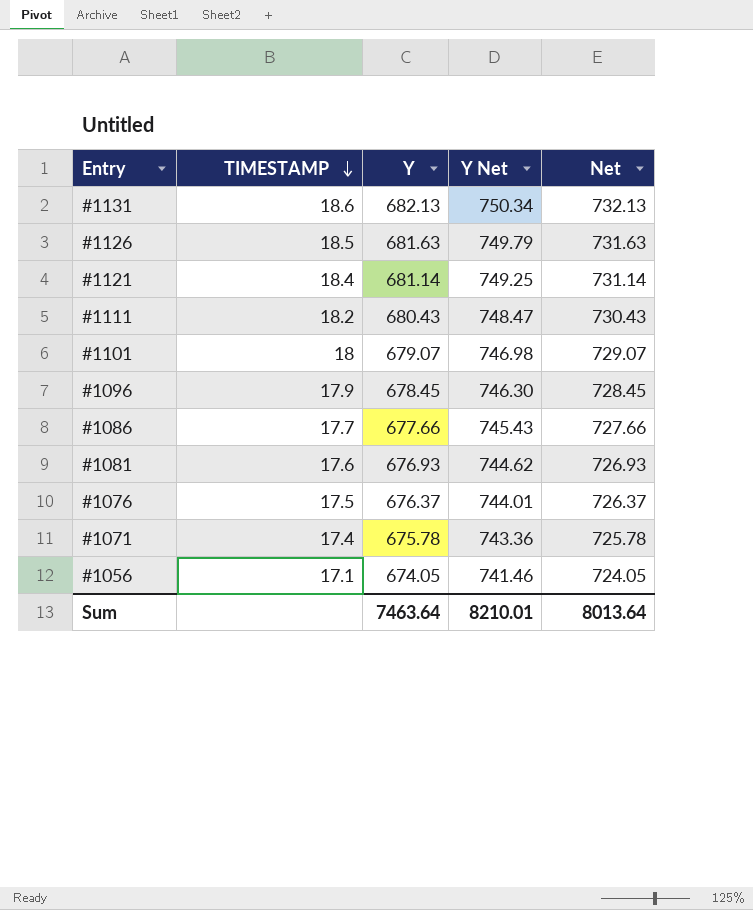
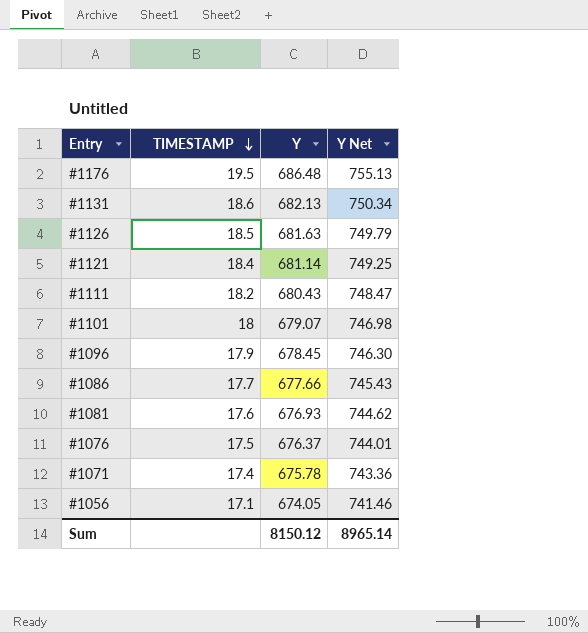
column Net | formula: [Y] + 50 -> none
row #1176: none -> 19.5 | 686.48 | 755.13
Sum | Y: 7463.64 -> 8150.12
Sum | Y Net: 8210.01 -> 8965.14

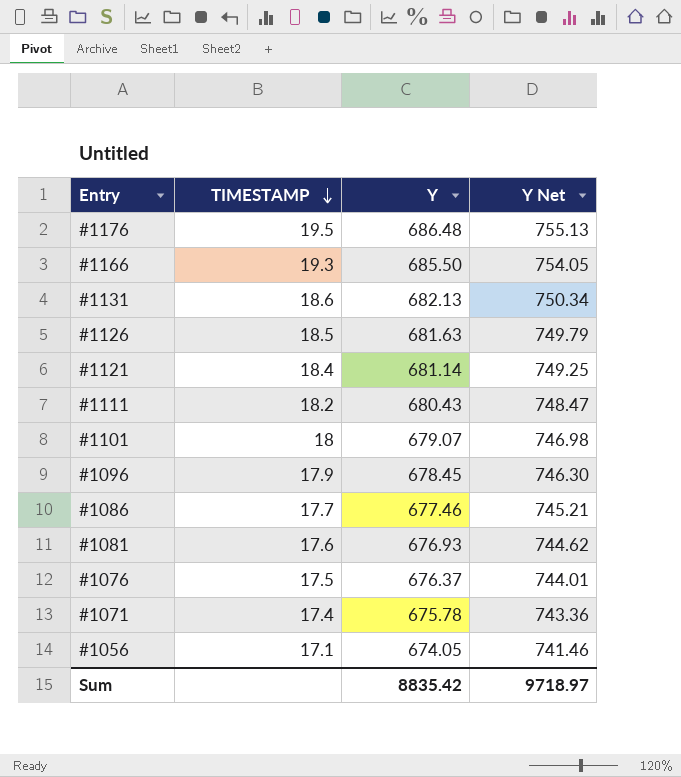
row #1166: none -> 19.3 | 685.50 | 754.05
#1086 | Y: 677.66 -> 677.46
#1086 | Y Net: 745.43 -> 745.21
Sum | Y: 8150.12 -> 8835.42
Sum | Y Net: 8965.14 -> 9718.97

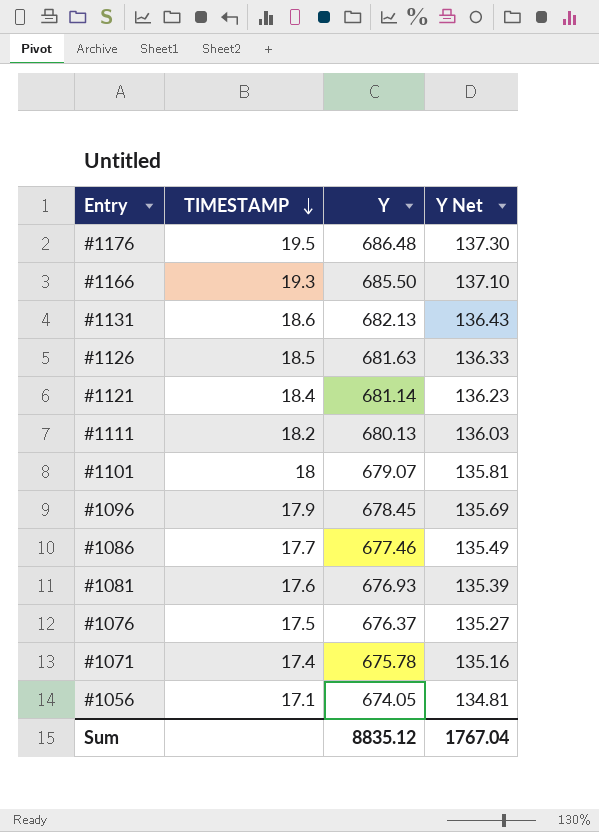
column Y Net | formula: [Y] * 1.1 -> [Y] * 0.2
#1111 | Y: 680.43 -> 680.13
Sum | Y: 8835.42 -> 8835.12
Sum | Y Net: 9718.97 -> 1767.04

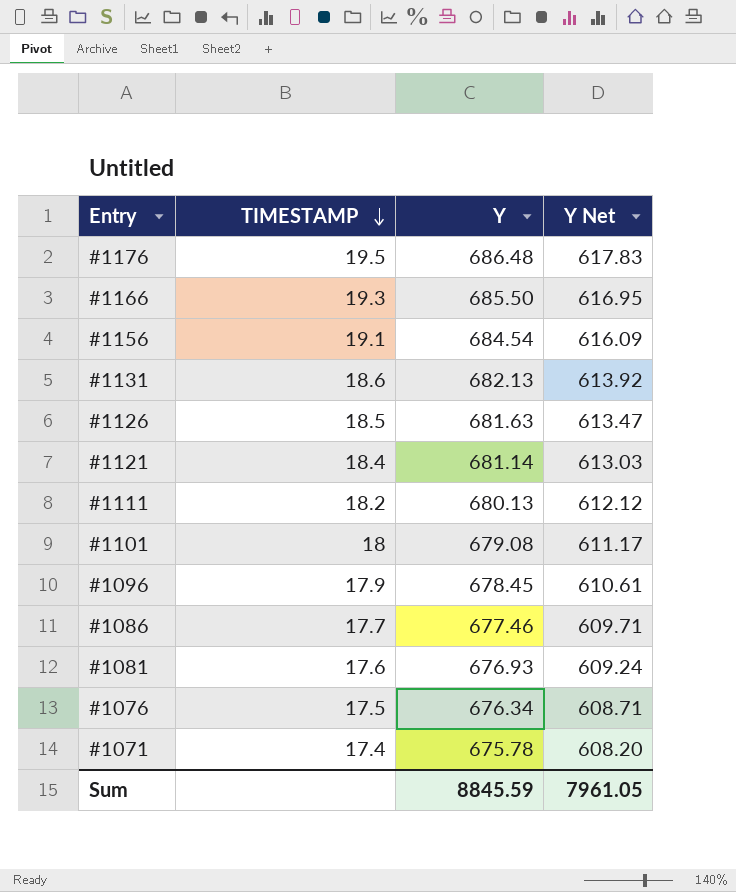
column Y Net | formula: [Y] * 0.2 -> [Y] * 0.9
row #1056: 17.1 | 674.05 | 134.81 -> none
row #1156: none -> 19.1 | 684.54 | 616.09
#1101 | Y: 679.07 -> 679.08
#1076 | Y: 676.37 -> 676.34
Sum | Y: 8835.12 -> 8845.59
Sum | Y Net: 1767.04 -> 7961.05

